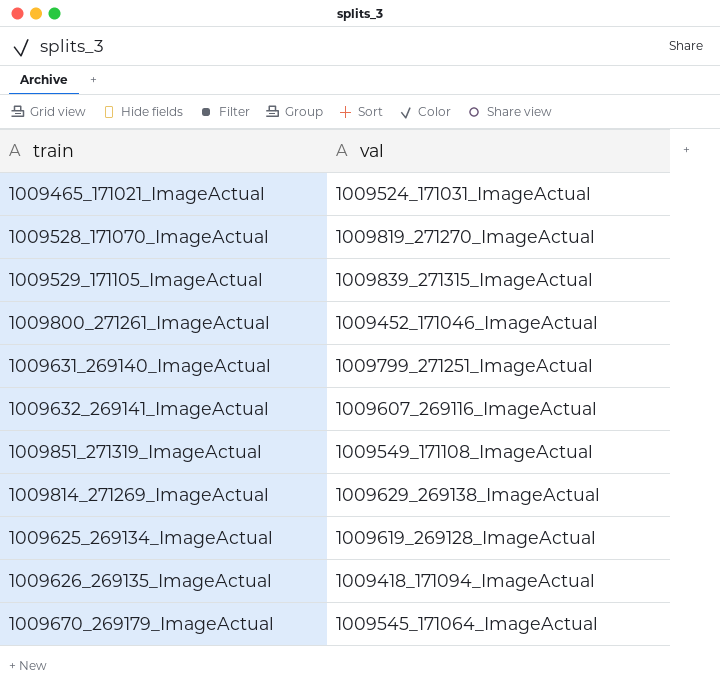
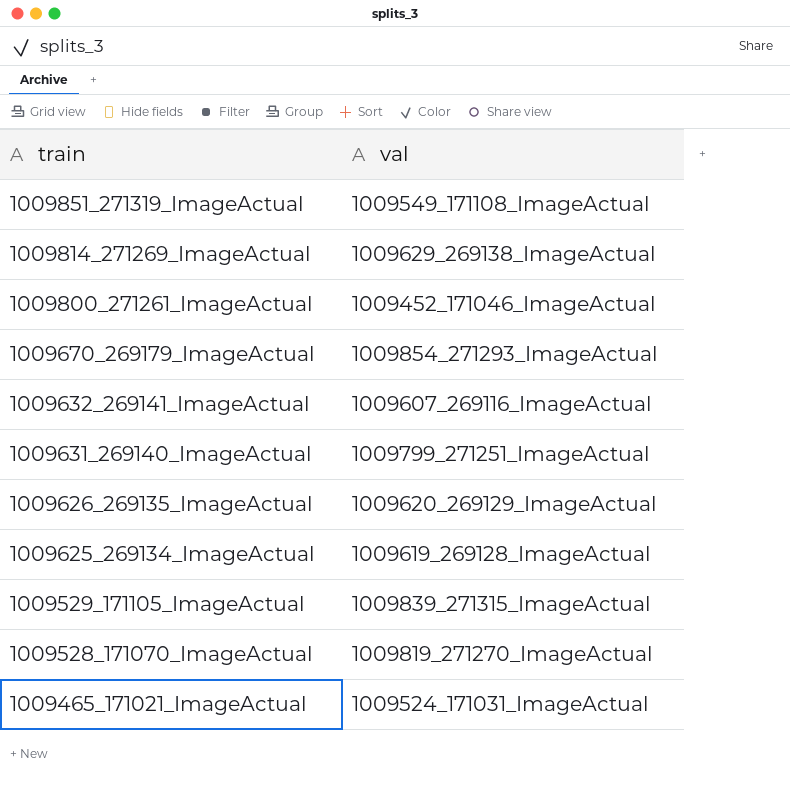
row order: none -> train descending
1009670_269179_ImageActual | val: 1009545_171064_ImageActual -> 1009854_271293_ImageActual
1009626_269135_ImageActual | val: 1009418_171094_ImageActual -> 1009620_269129_ImageActual

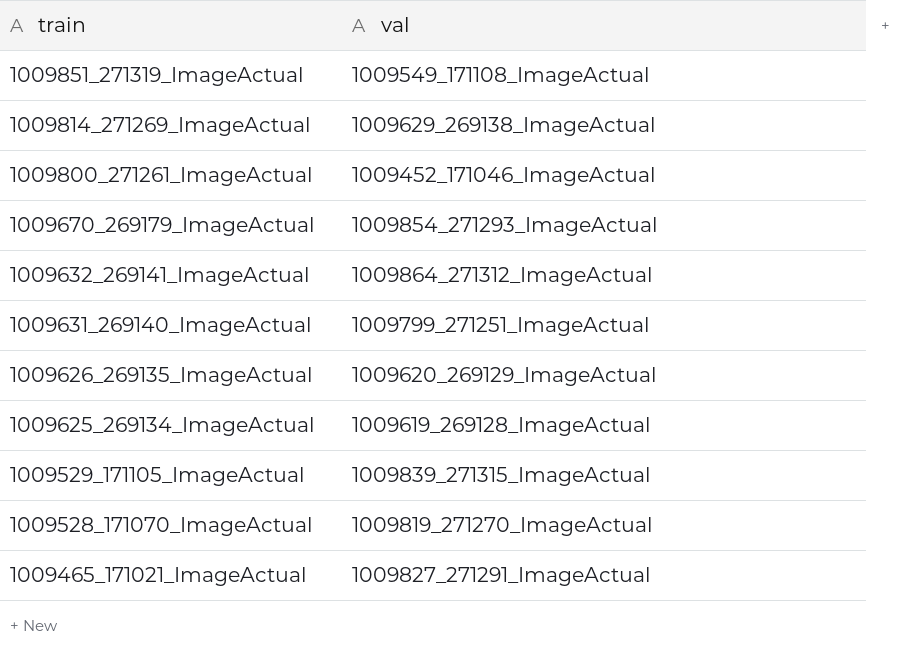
1009632_269141_ImageActual | val: 1009607_269116_ImageActual -> 1009864_271312_ImageActual
1009465_171021_ImageActual | val: 1009524_171031_ImageActual -> 1009827_271291_ImageActual

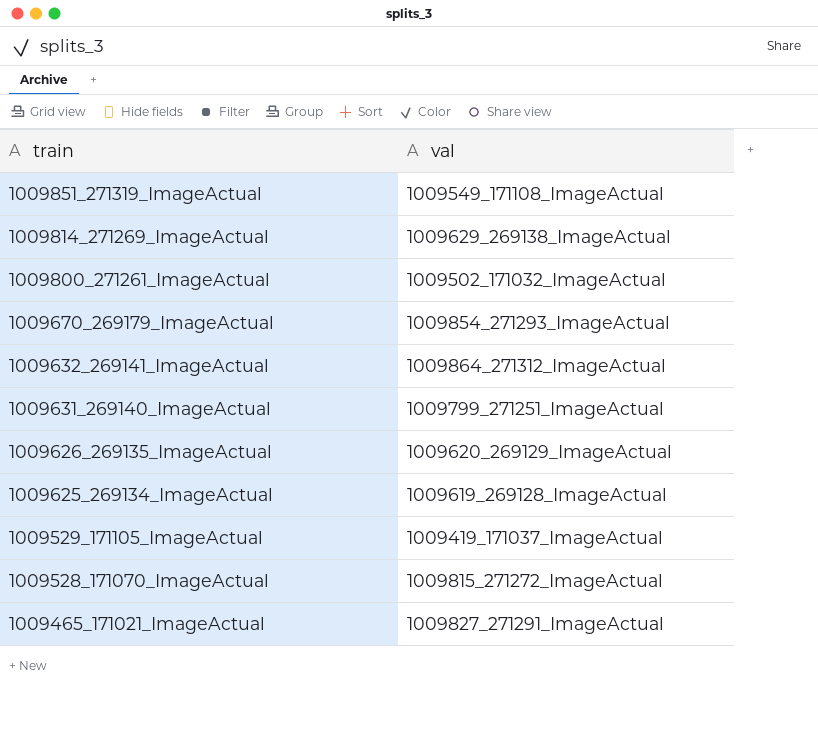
1009800_271261_ImageActual | val: 1009452_171046_ImageActual -> 1009502_171032_ImageActual
1009529_171105_ImageActual | val: 1009839_271315_ImageActual -> 1009419_171037_ImageActual
1009528_171070_ImageActual | val: 1009819_271270_ImageActual -> 1009815_271272_ImageActual

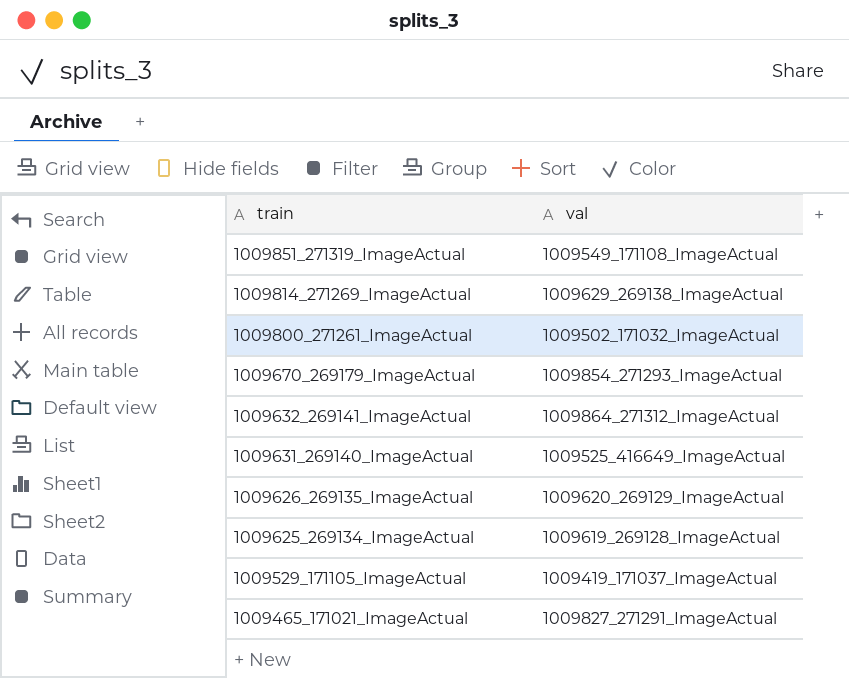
row 1009528_171070_ImageActual: 1009815_271272_ImageActual -> none
1009631_269140_ImageActual | val: 1009799_271251_ImageActual -> 1009525_416649_ImageActual

